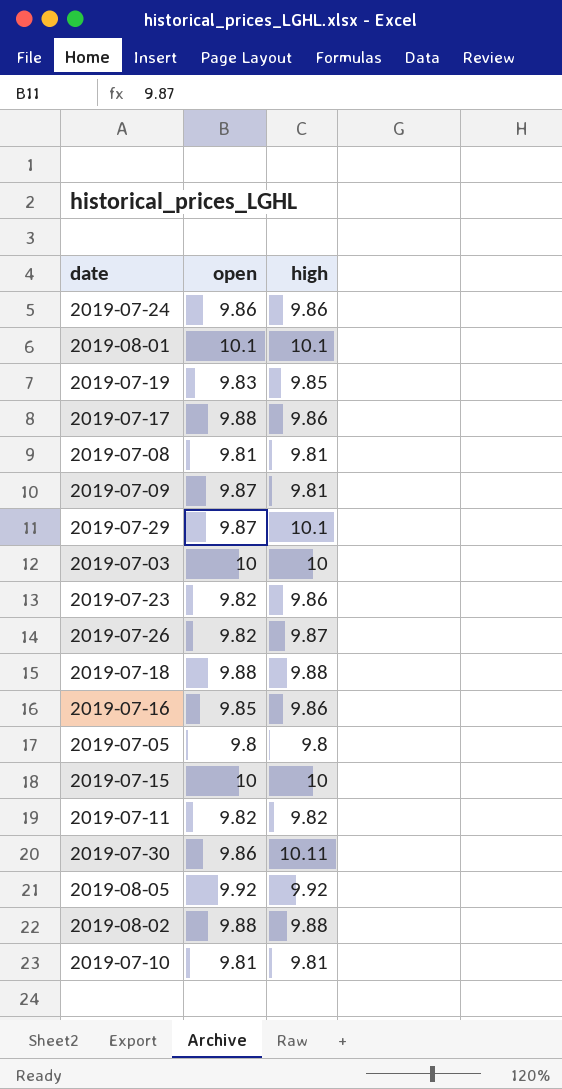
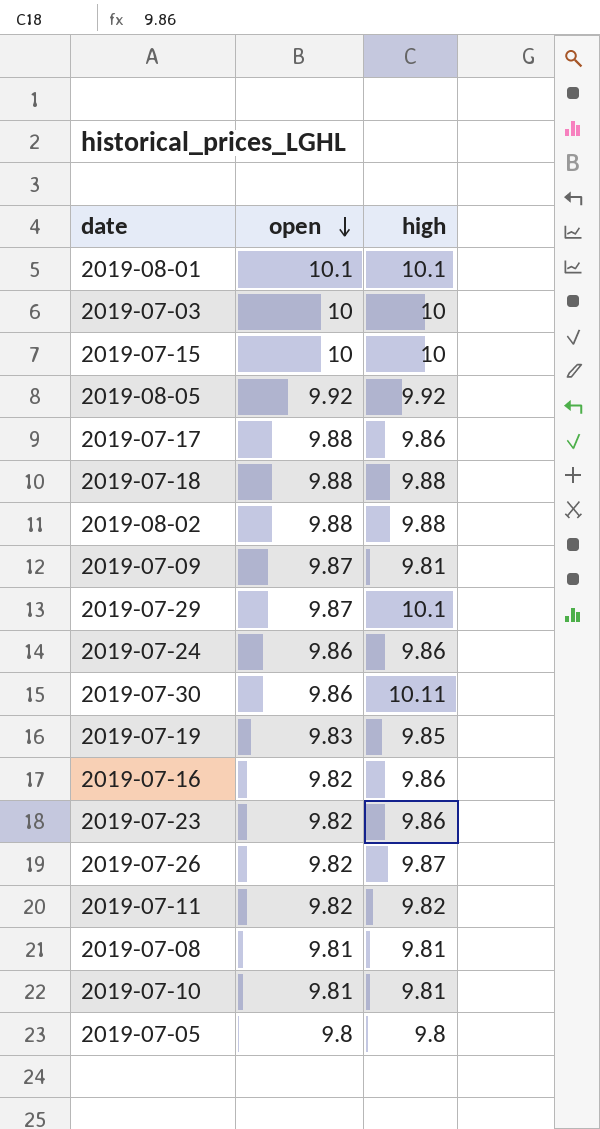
row order: none -> open descending
2019-07-16 | open: 9.85 -> 9.82

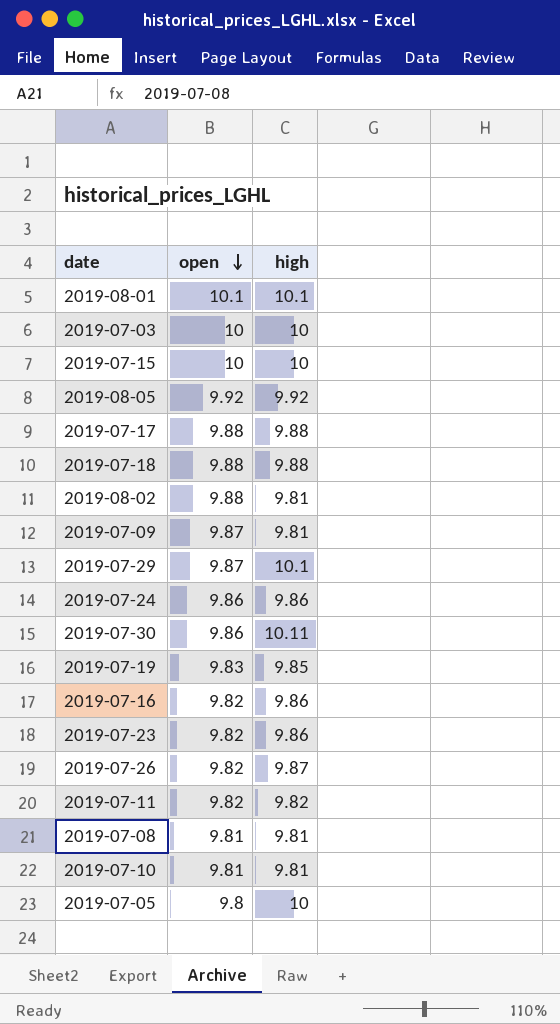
2019-07-17 | high: 9.86 -> 9.88
2019-08-02 | high: 9.88 -> 9.81
2019-07-05 | high: 9.8 -> 10

